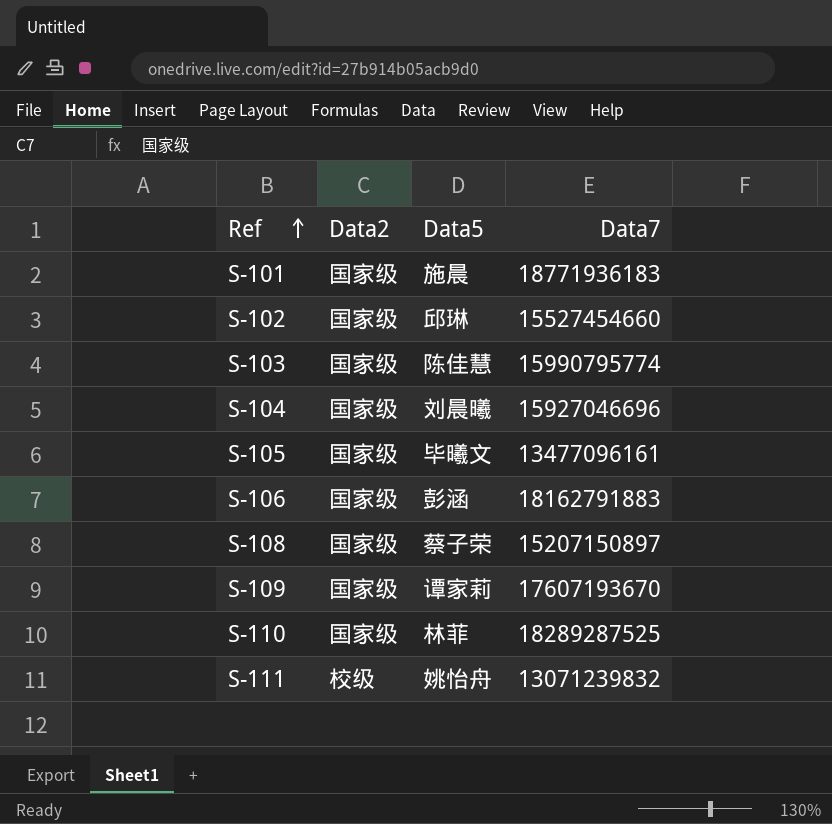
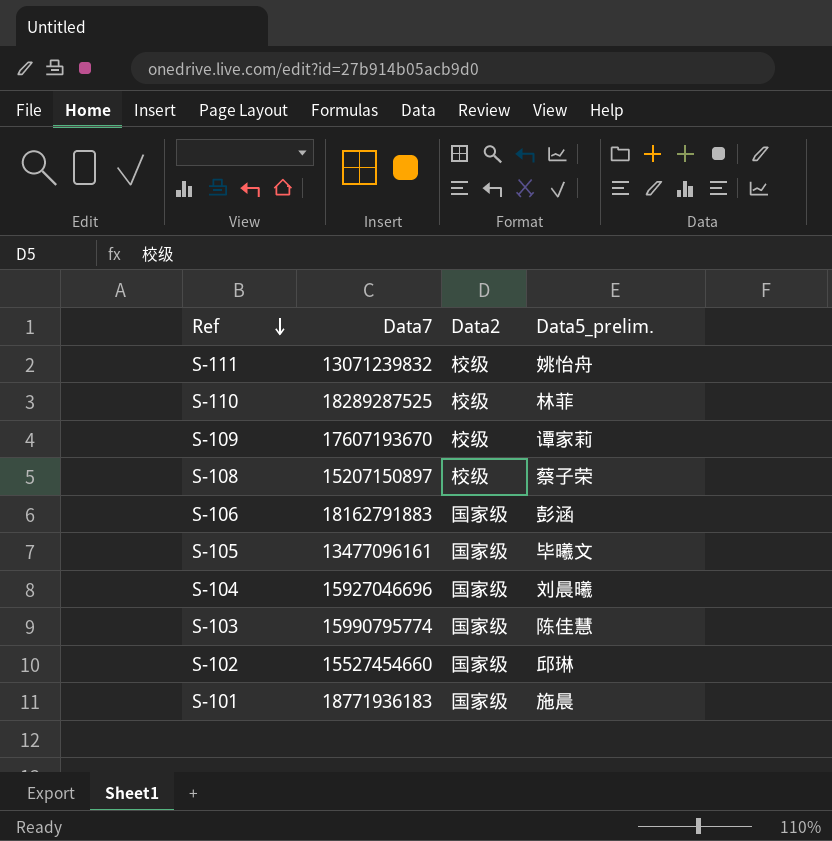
row order: Ref ascending -> Ref descending
column Data7 | position: 4 -> 2
column name: Data5 -> Data5_prelim.
S-110 | Data2: 国家级 -> 校级
S-109 | Data2: 国家级 -> 校级
S-108 | Data2: 国家级 -> 校级

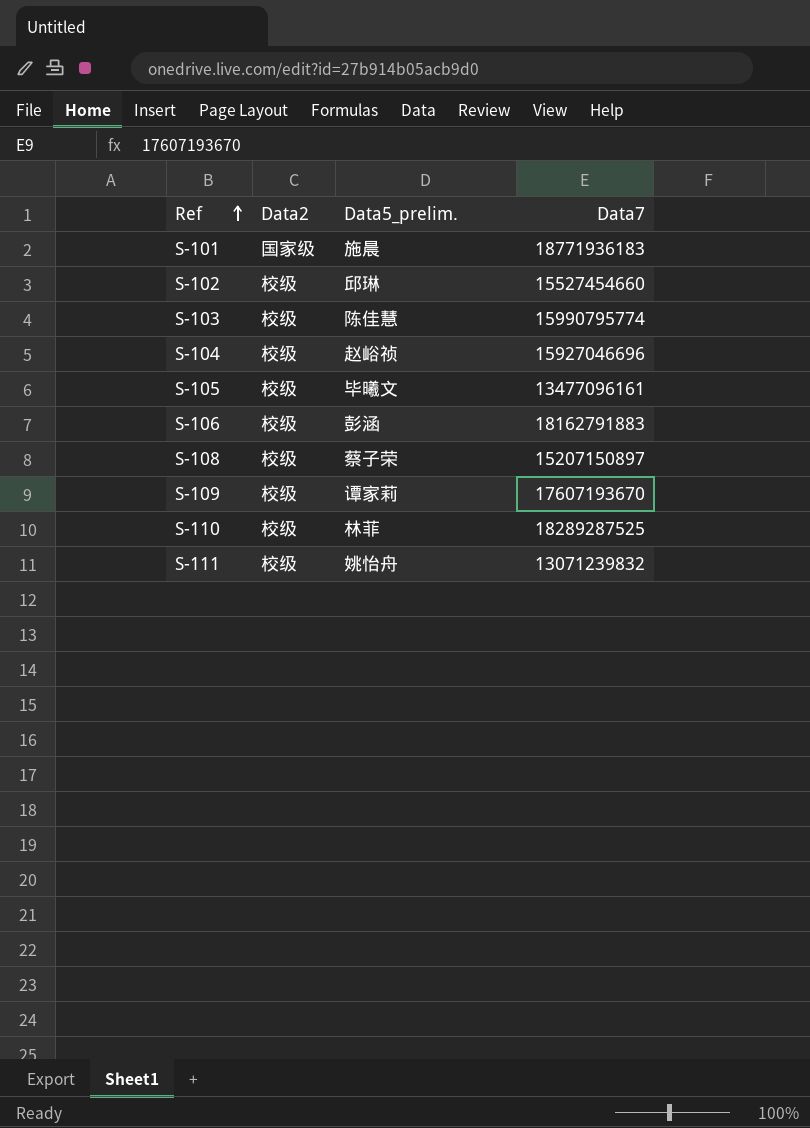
row order: Ref descending -> Ref ascending
column Data7 | position: 2 -> 4
S-102 | Data2: 国家级 -> 校级
S-103 | Data2: 国家级 -> 校级
S-104 | Data2: 国家级 -> 校级
S-104 | Data5_prelim.: 刘晨曦 -> 赵峪祯
S-105 | Data2: 国家级 -> 校级
S-106 | Data2: 国家级 -> 校级

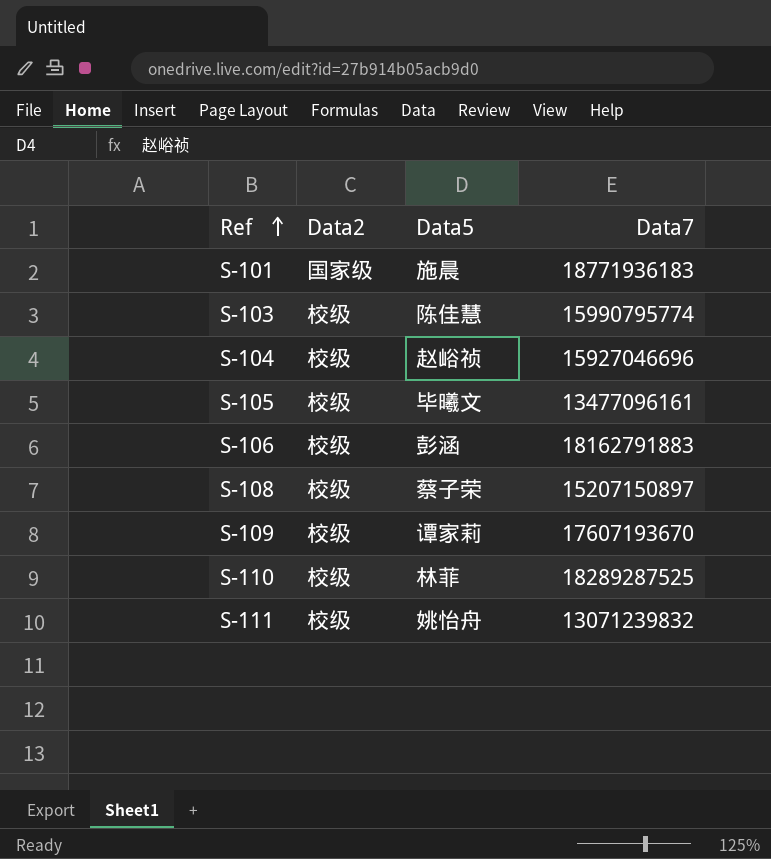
column name: Data5_prelim. -> Data5
row S-102: 校级 | 邱琳 | 15527454660 -> none

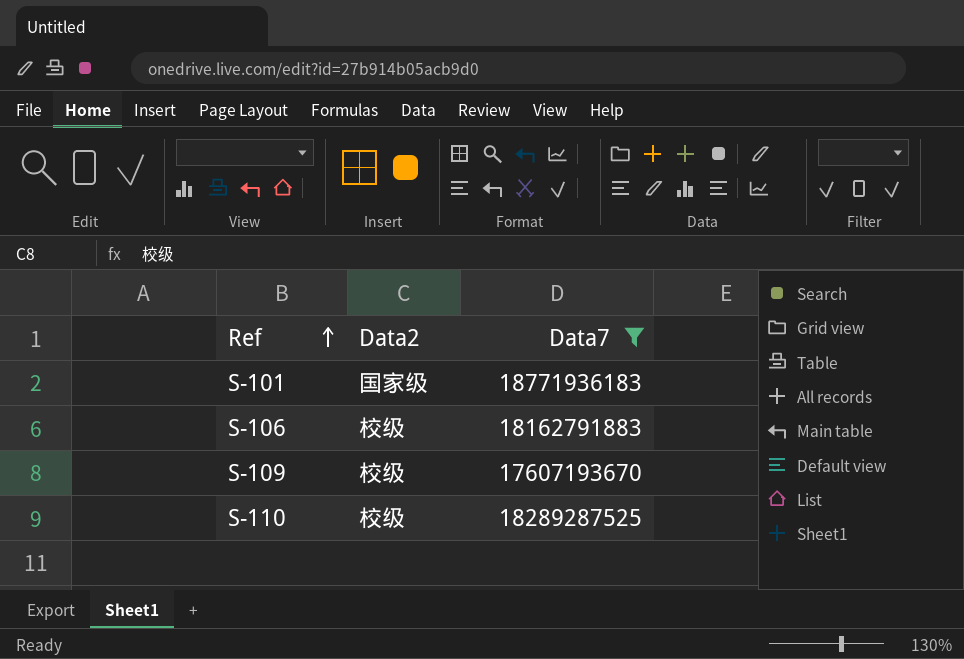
filter: none -> Data7 >= 17607193670
column Data5 | position: 3 -> none

